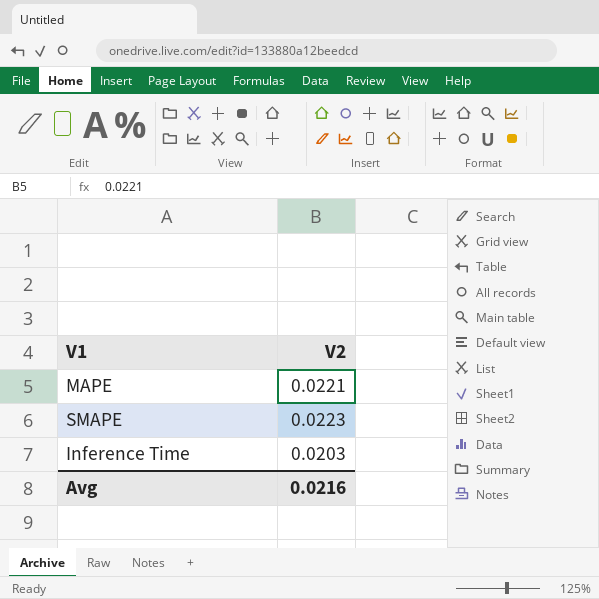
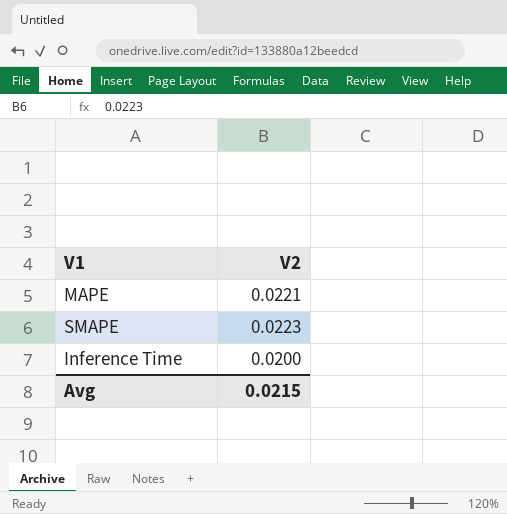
Inference Time | V2: 0.0203 -> 0.0200
Avg | V2: 0.0216 -> 0.0215

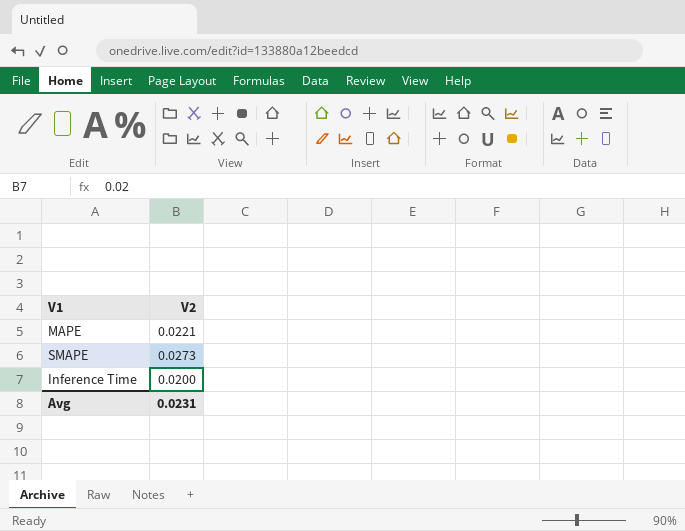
SMAPE | V2: 0.0223 -> 0.0273
Avg | V2: 0.0215 -> 0.0231

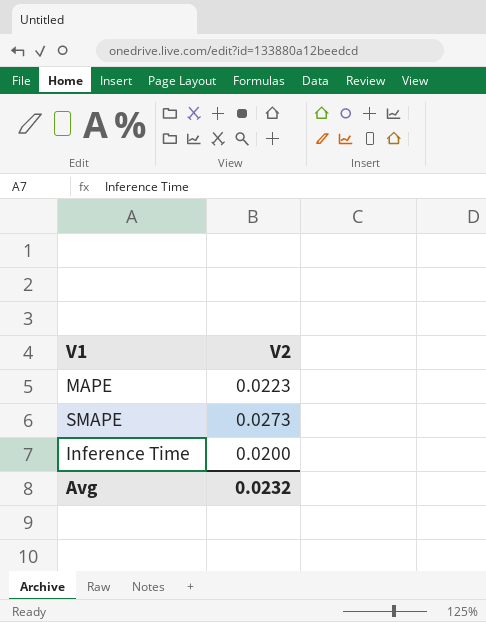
MAPE | V2: 0.0221 -> 0.0223
Avg | V2: 0.0231 -> 0.0232

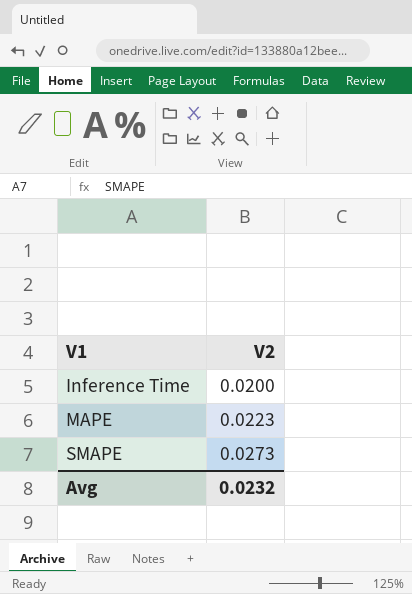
row order: none -> V1 ascending

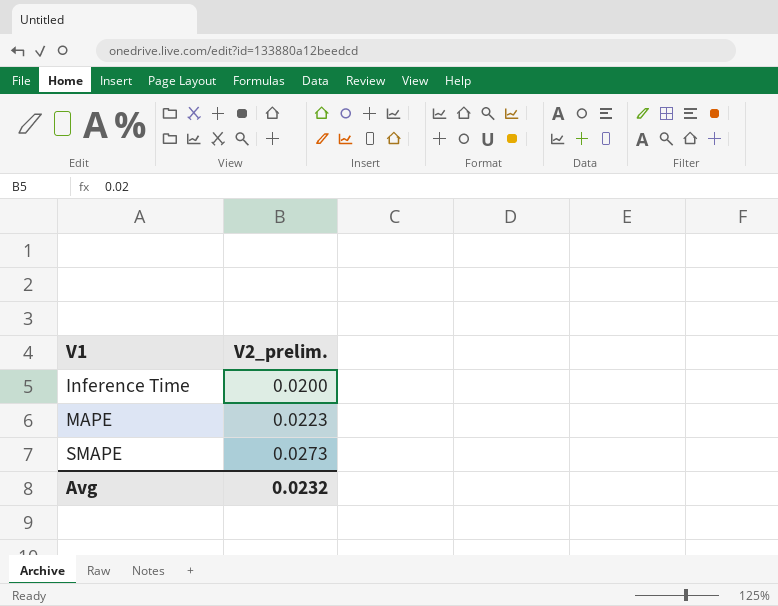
column name: V2 -> V2_prelim.

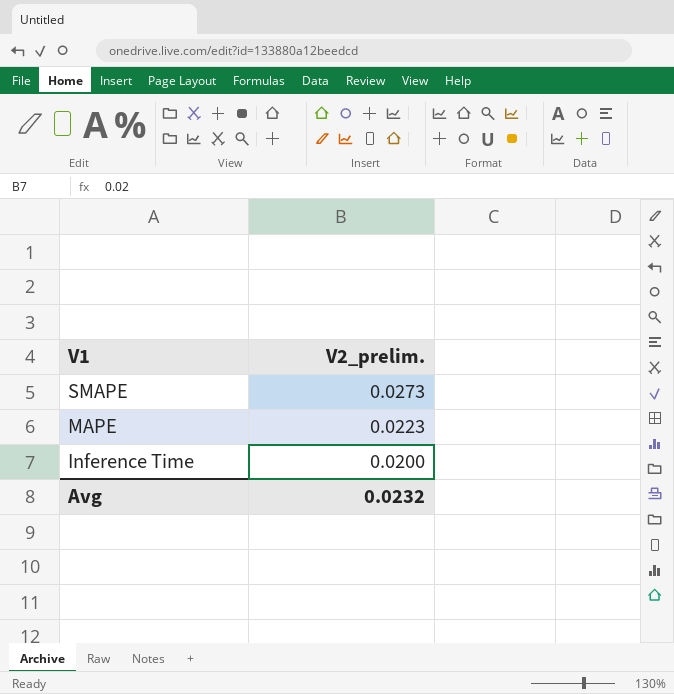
row order: V1 ascending -> V1 descending

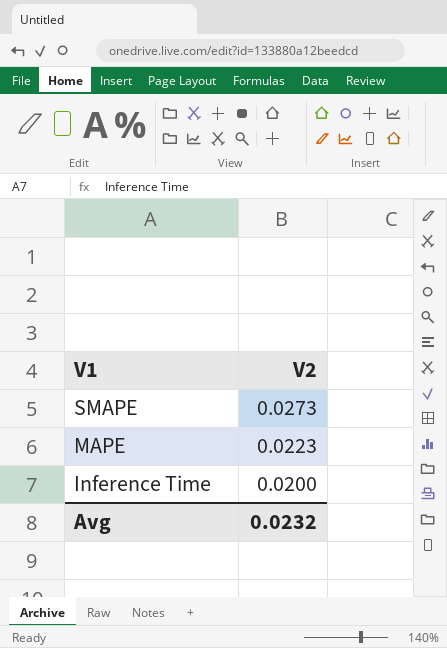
column name: V2_prelim. -> V2

